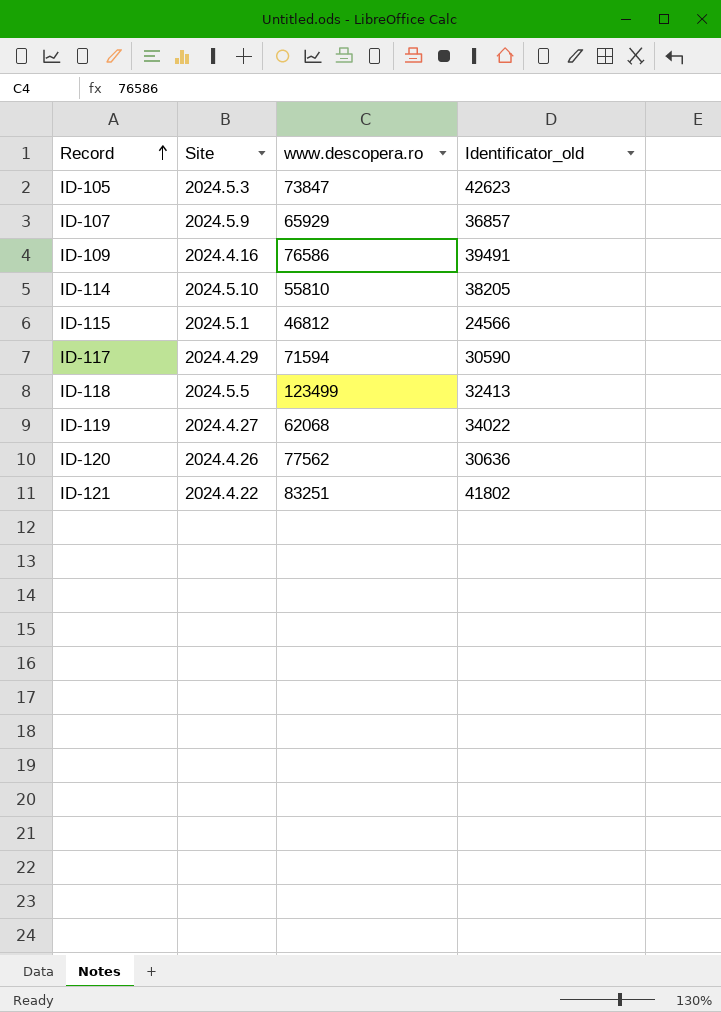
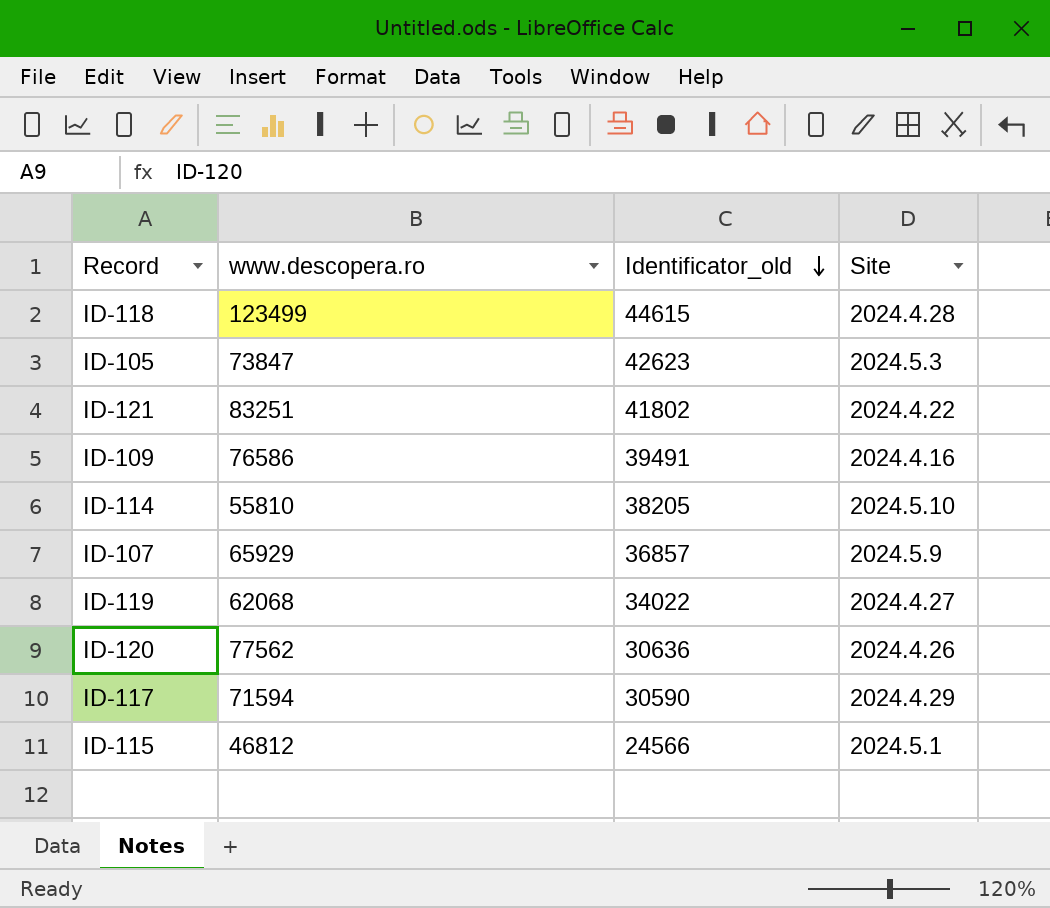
row order: Record ascending -> Identificator_old descending
column Site | position: 2 -> 4
ID-118 | Identificator_old: 32413 -> 44615
ID-118 | Site: 2024.5.5 -> 2024.4.28

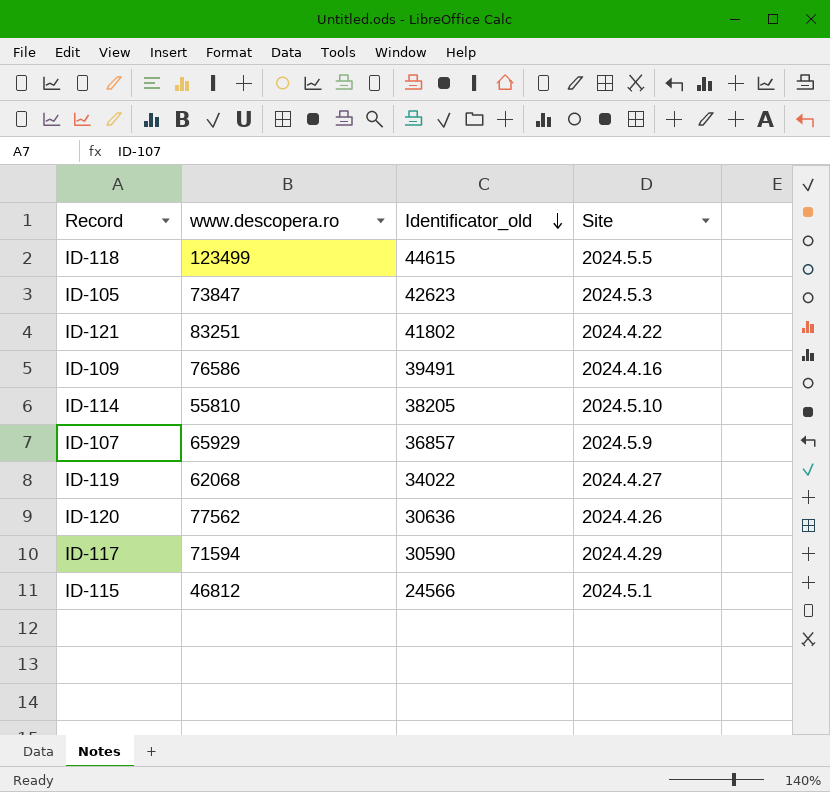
ID-118 | Site: 2024.4.28 -> 2024.5.5

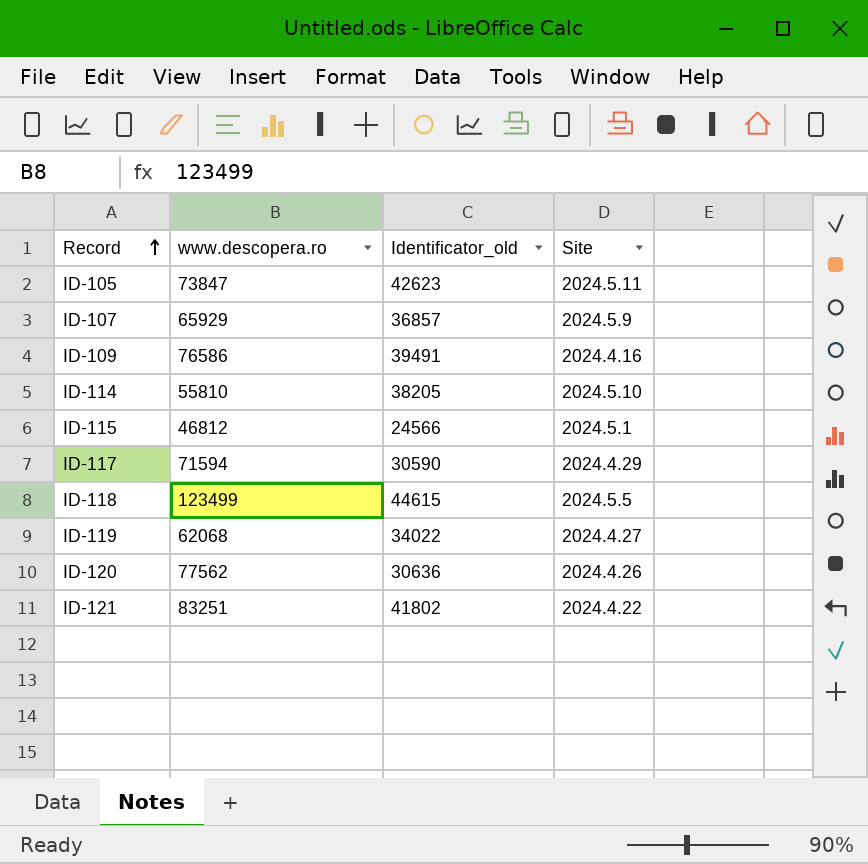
row order: Identificator_old descending -> Record ascending
ID-105 | Site: 2024.5.3 -> 2024.5.11

